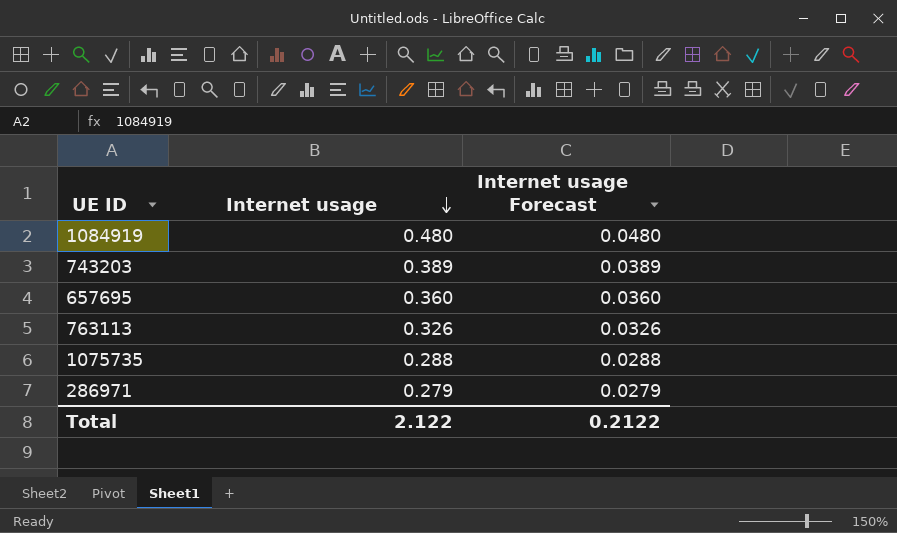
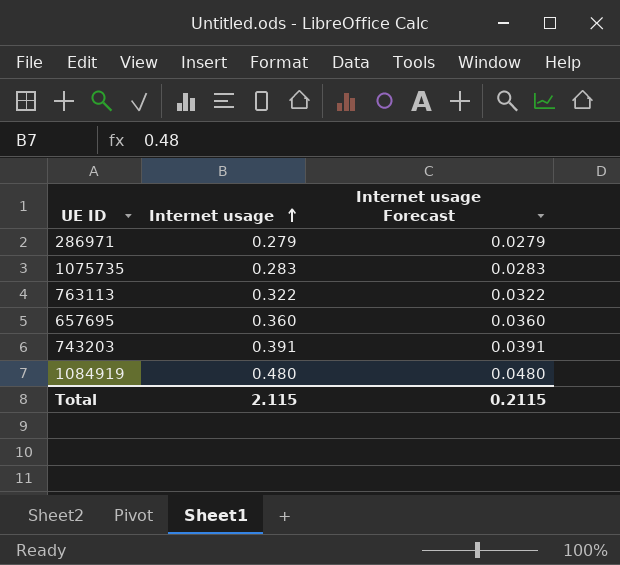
row order: Internet usage descending -> Internet usage ascending
1075735 | Internet usage: 0.288 -> 0.283
1075735 | Internet usage Forecast: 0.0288 -> 0.0283
763113 | Internet usage: 0.326 -> 0.322
763113 | Internet usage Forecast: 0.0326 -> 0.0322
743203 | Internet usage: 0.389 -> 0.391
743203 | Internet usage Forecast: 0.0389 -> 0.0391
Total | Internet usage: 2.122 -> 2.115
Total | Internet usage Forecast: 0.2122 -> 0.2115

